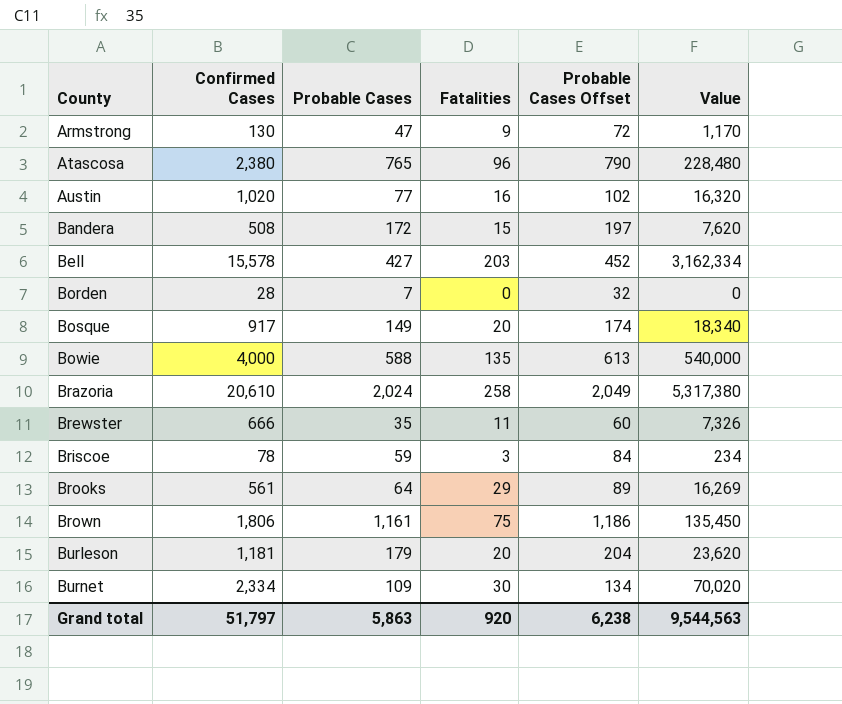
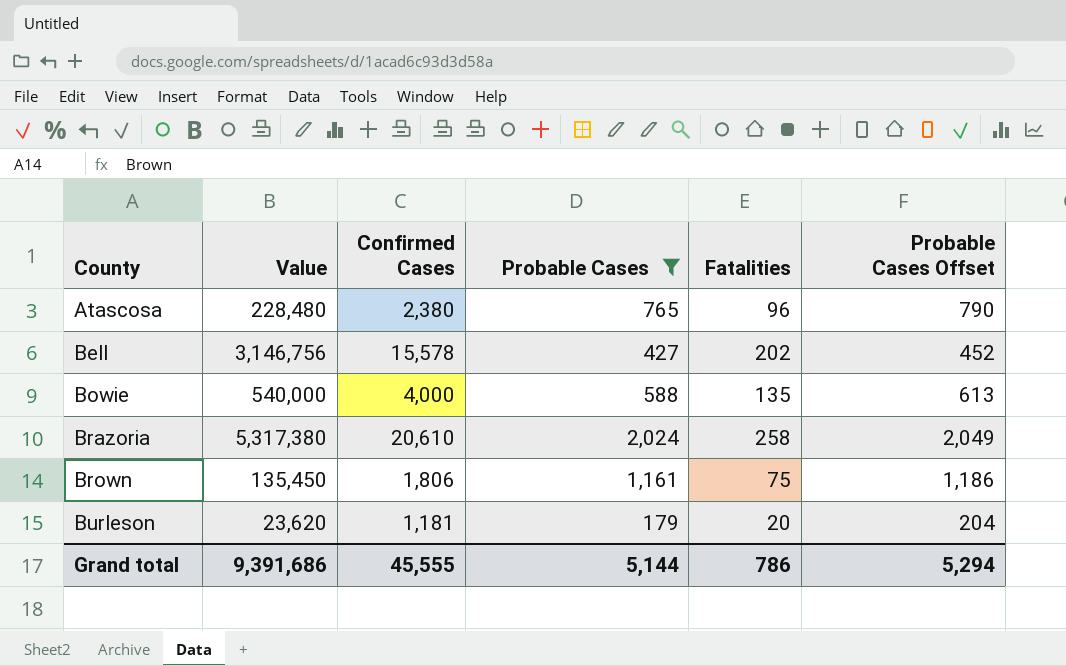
filter: none -> Probable Cases >= 179
column Value | position: 6 -> 2
Bell | Value: 3,162,334 -> 3,146,756
Bell | Fatalities: 203 -> 202
Grand total | Value: 9,544,563 -> 9,391,686
Grand total | Confirmed Cases: 51,797 -> 45,555
Grand total | Probable Cases: 5,863 -> 5,144
Grand total | Fatalities: 920 -> 786
Grand total | Probable Cases Offset: 6,238 -> 5,294

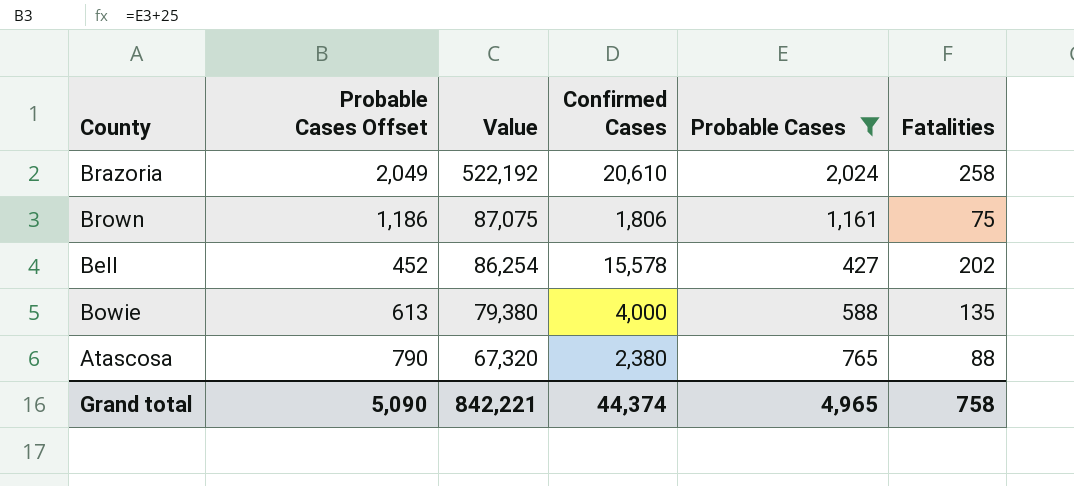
row order: County ascending -> Value descending
column Probable Cases Offset | position: 6 -> 2
column Value | formula: [Confirmed Cases] * [Fatalities] -> [Probable Cases] * [Fatalities]
row Burleson: 23,620 | 1,181 | 179 | 20 | 204 -> none
Atascosa | Fatalities: 96 -> 88
Grand total | Probable Cases Offset: 5,294 -> 5,090
Grand total | Value: 9,391,686 -> 842,221
Grand total | Confirmed Cases: 45,555 -> 44,374
Grand total | Probable Cases: 5,144 -> 4,965
Grand total | Fatalities: 786 -> 758

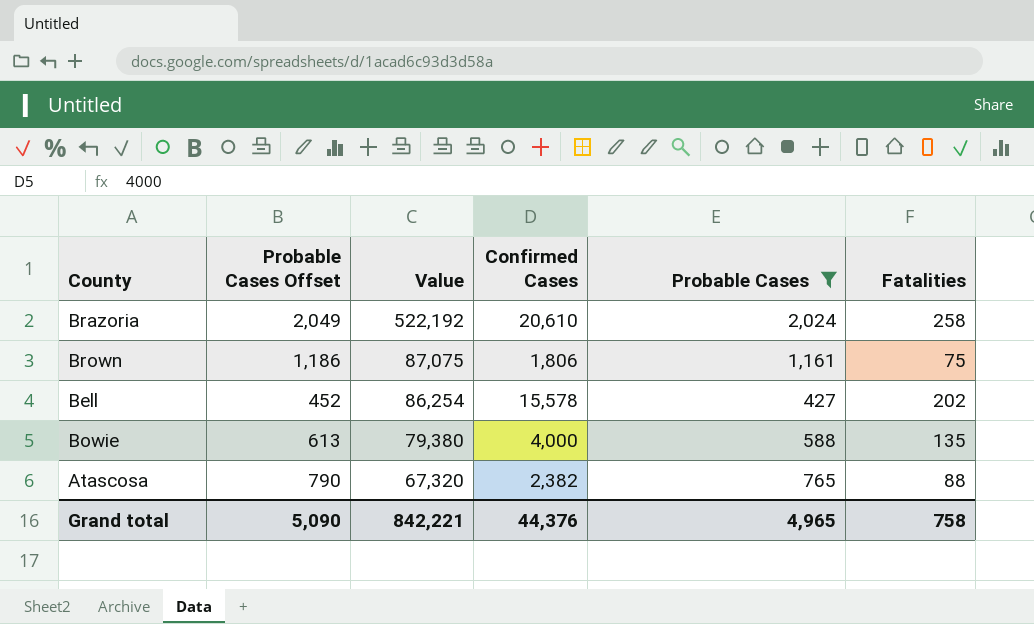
Atascosa | Confirmed Cases: 2,380 -> 2,382
Grand total | Confirmed Cases: 44,374 -> 44,376

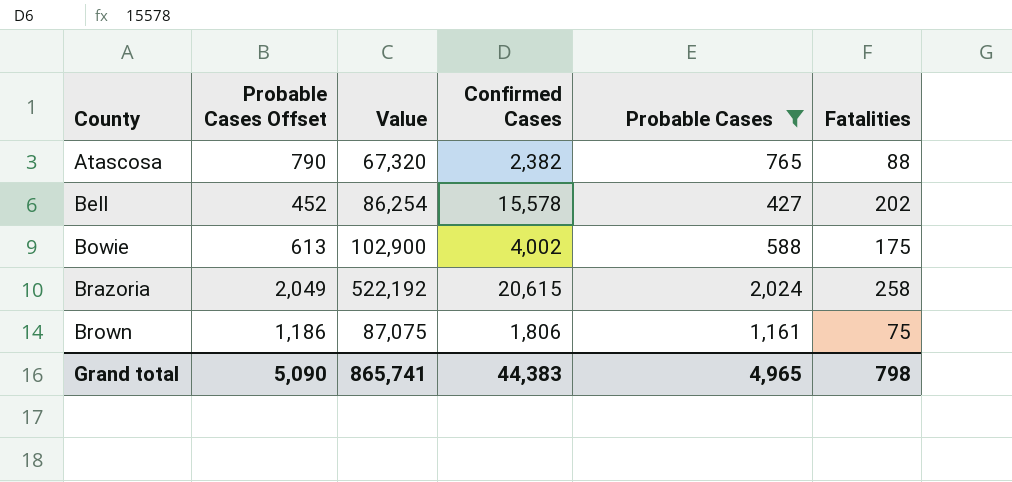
row order: Value descending -> County ascending
Bowie | Value: 79,380 -> 102,900
Bowie | Confirmed Cases: 4,000 -> 4,002
Bowie | Fatalities: 135 -> 175
Brazoria | Confirmed Cases: 20,610 -> 20,615
Grand total | Value: 842,221 -> 865,741
Grand total | Confirmed Cases: 44,376 -> 44,383
Grand total | Fatalities: 758 -> 798

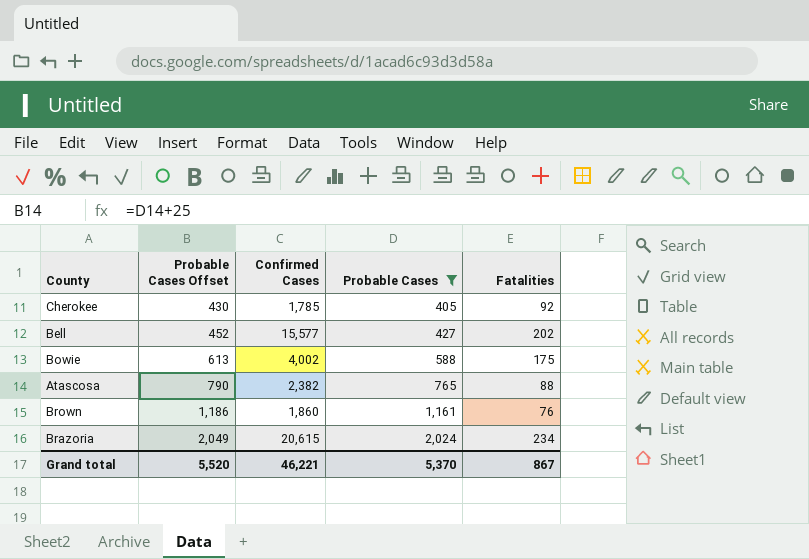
row order: County ascending -> Probable Cases Offset ascending
column Value | formula: [Probable Cases] * [Fatalities] -> none
row Cherokee: none -> 430 | 1,785 | 405 | 92
Bell | Confirmed Cases: 15,578 -> 15,577
Brown | Confirmed Cases: 1,806 -> 1,860
Brown | Fatalities: 75 -> 76
Brazoria | Fatalities: 258 -> 234
Grand total | Probable Cases Offset: 5,090 -> 5,520
Grand total | Confirmed Cases: 44,383 -> 46,221
Grand total | Probable Cases: 4,965 -> 5,370
Grand total | Fatalities: 798 -> 867

